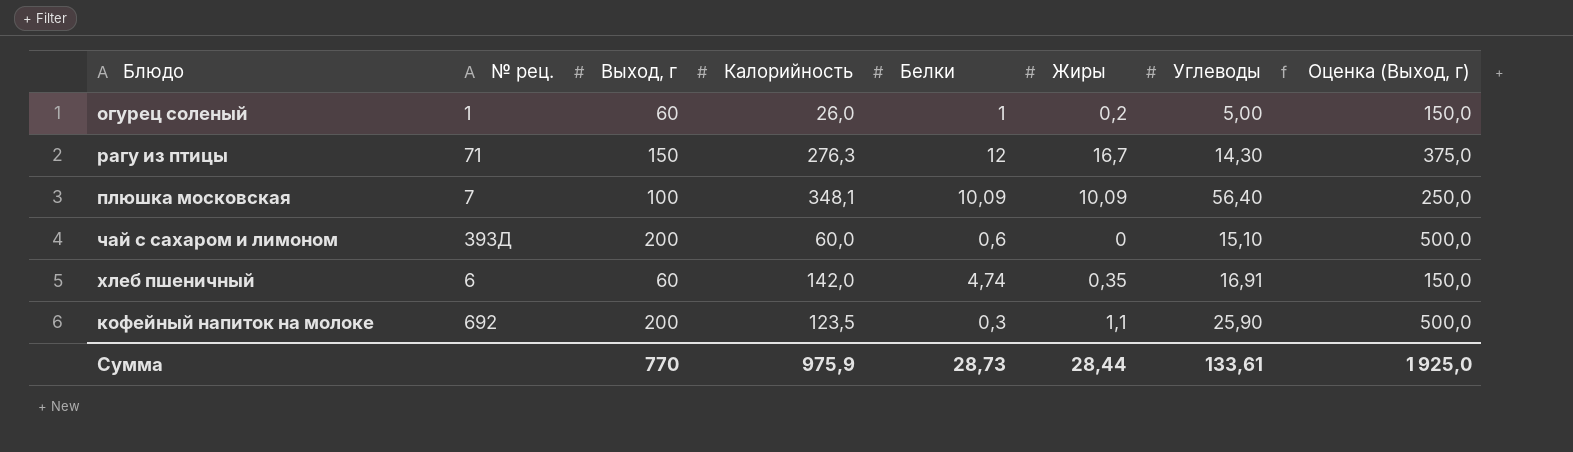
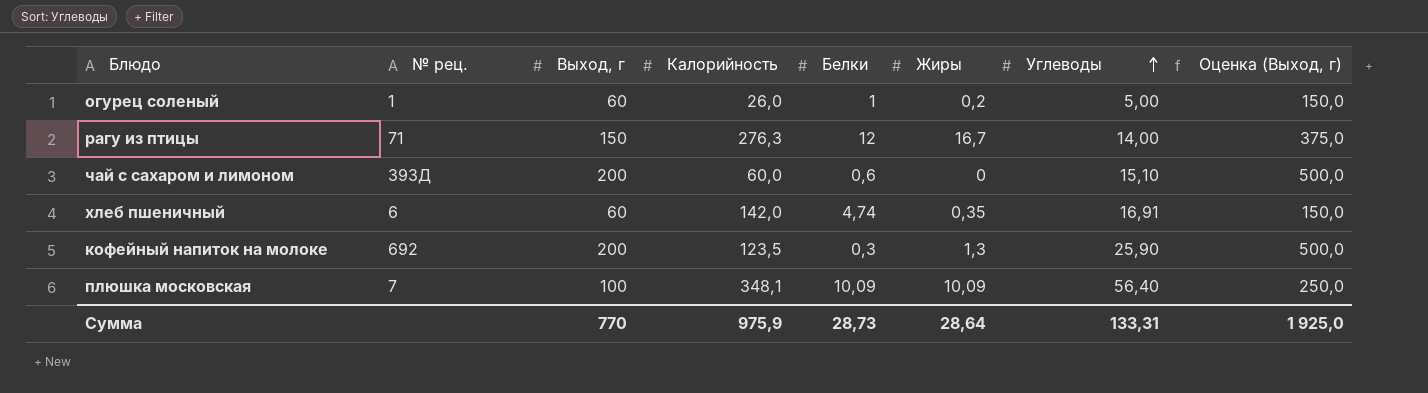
row order: none -> Углеводы ascending
рагу из птицы | Углеводы: 14,30 -> 14,00
кофейный напиток на молоке | Жиры: 1,1 -> 1,3
Сумма | Жиры: 28,44 -> 28,64
Сумма | Углеводы: 133,61 -> 133,31

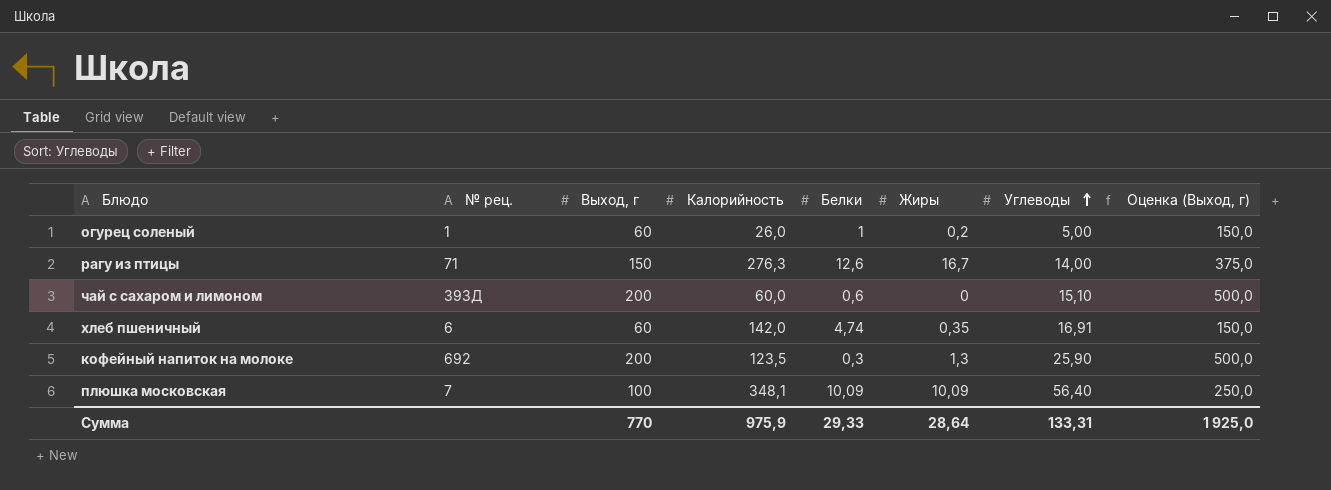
рагу из птицы | Белки: 12 -> 12,6
Сумма | Белки: 28,73 -> 29,33

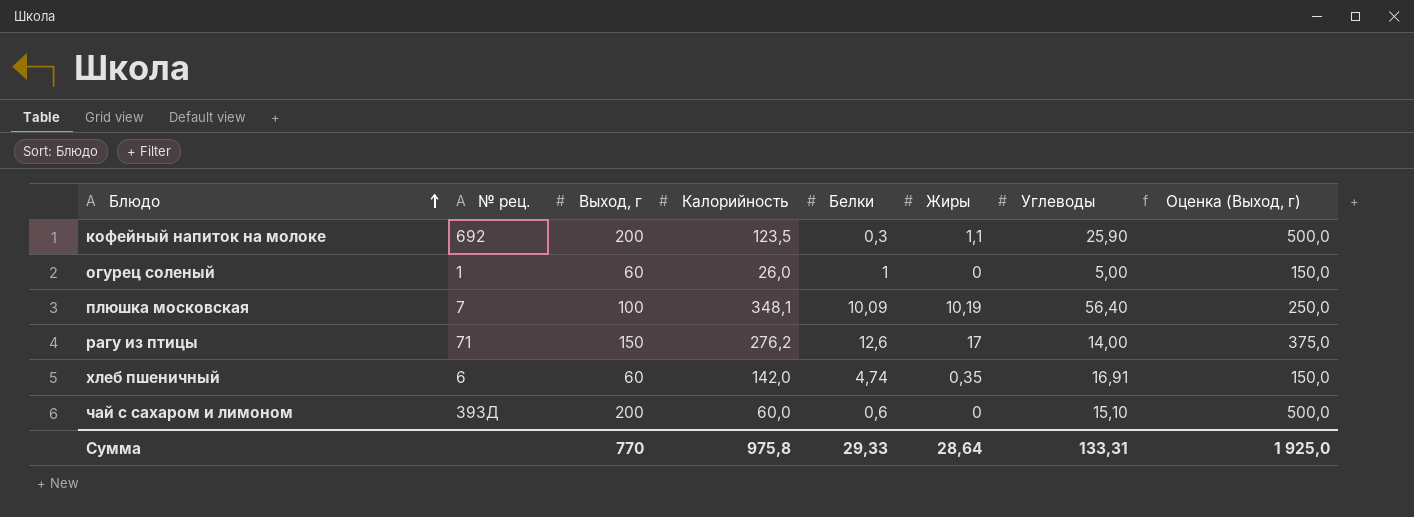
row order: Углеводы ascending -> Блюдо ascending
кофейный напиток на молоке | Жиры: 1,3 -> 1,1
огурец соленый | Жиры: 0,2 -> 0
плюшка московская | Жиры: 10,09 -> 10,19
рагу из птицы | Калорийность: 276,3 -> 276,2
рагу из птицы | Жиры: 16,7 -> 17
Сумма | Калорийность: 975,9 -> 975,8

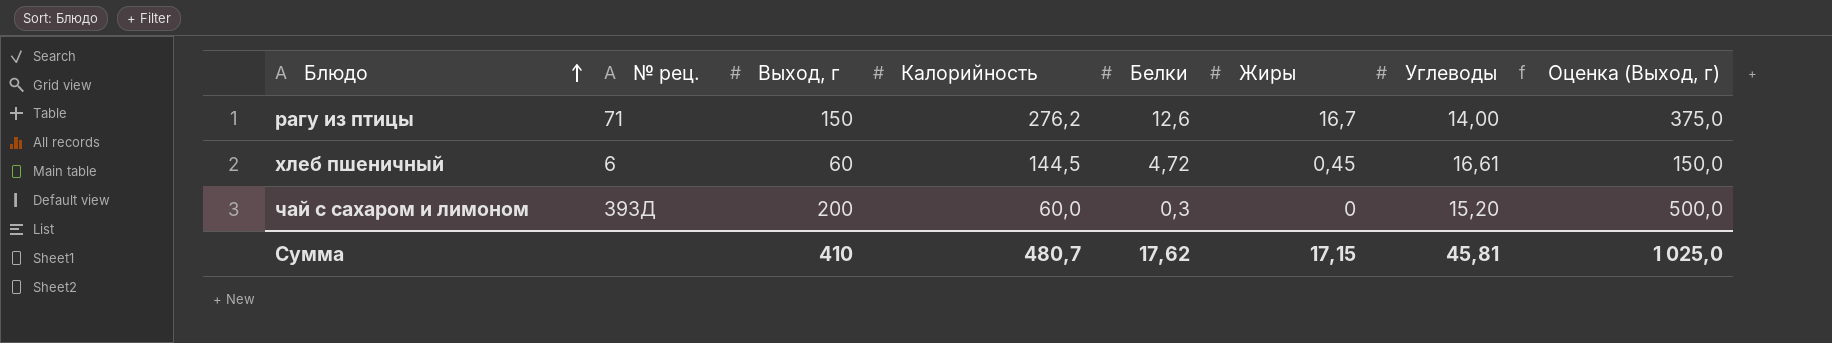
row кофейный напиток на молоке: 692 | 200 | 123,5 | 0,3 | 1,1 | 25,90 | 500,0 -> none
row огурец соленый: 1 | 60 | 26,0 | 1 | 0 | 5,00 | 150,0 -> none
row плюшка московская: 7 | 100 | 348,1 | 10,09 | 10,19 | 56,40 | 250,0 -> none
рагу из птицы | Жиры: 17 -> 16,7
хлеб пшеничный | Калорийность: 142,0 -> 144,5
хлеб пшеничный | Белки: 4,74 -> 4,72
хлеб пшеничный | Жиры: 0,35 -> 0,45
хлеб пшеничный | Углеводы: 16,91 -> 16,61
чай с сахаром и лимоном | Белки: 0,6 -> 0,3
чай с сахаром и лимоном | Углеводы: 15,10 -> 15,20
Сумма | Выход, г: 770 -> 410
Сумма | Калорийность: 975,8 -> 480,7
Сумма | Белки: 29,33 -> 17,62
Сумма | Жиры: 28,64 -> 17,15
Сумма | Углеводы: 133,31 -> 45,81
Сумма | Оценка (Выход, г): 1 925,0 -> 1 025,0

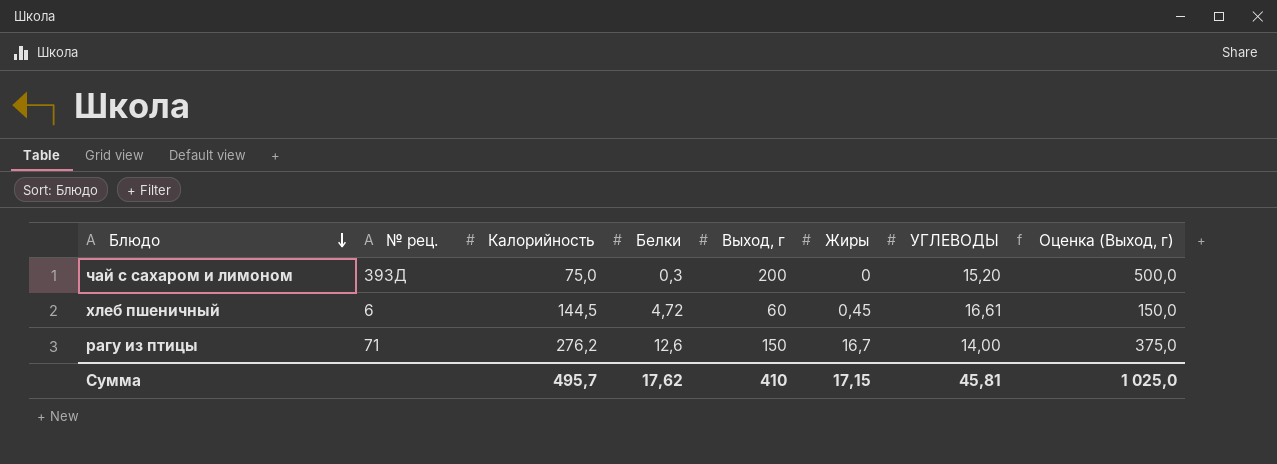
row order: Блюдо ascending -> Блюдо descending
column Выход, г | position: 3 -> 5
column name: Углеводы -> УГЛЕВОДЫ
чай с сахаром и лимоном | Калорийность: 60,0 -> 75,0
Сумма | Калорийность: 480,7 -> 495,7

